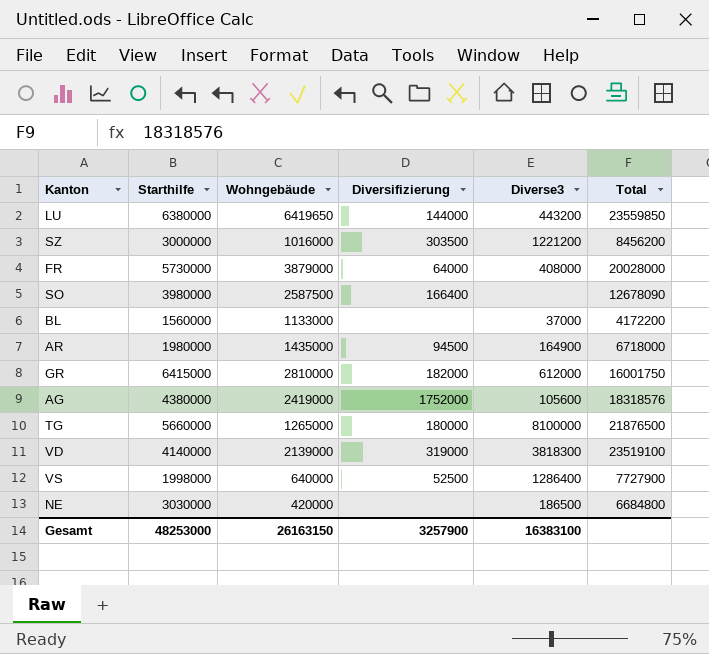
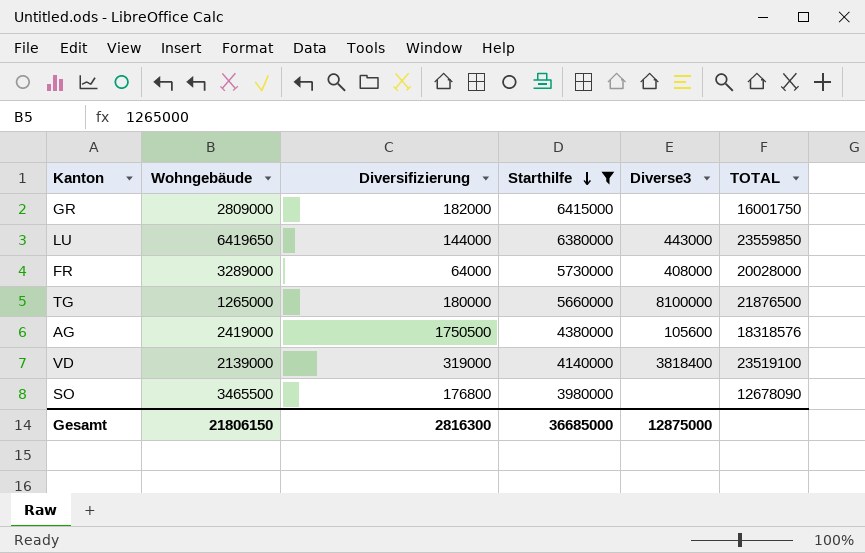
filter: none -> Starthilfe >= 3980000
row order: none -> Starthilfe descending
column Starthilfe | position: 2 -> 4
column name: Total -> TOTAL
GR | Wohngebäude: 2810000 -> 2809000
GR | Diverse3: 612000 -> none
LU | Diverse3: 443200 -> 443000
FR | Wohngebäude: 3879000 -> 3289000
AG | Diversifizierung: 1752000 -> 1750500
VD | Diverse3: 3818300 -> 3818400
SO | Wohngebäude: 2587500 -> 3465500
SO | Diversifizierung: 166400 -> 176800
Gesamt | Wohngebäude: 26163150 -> 21806150
Gesamt | Diversifizierung: 3257900 -> 2816300
Gesamt | Starthilfe: 48253000 -> 36685000
Gesamt | Diverse3: 16383100 -> 12875000

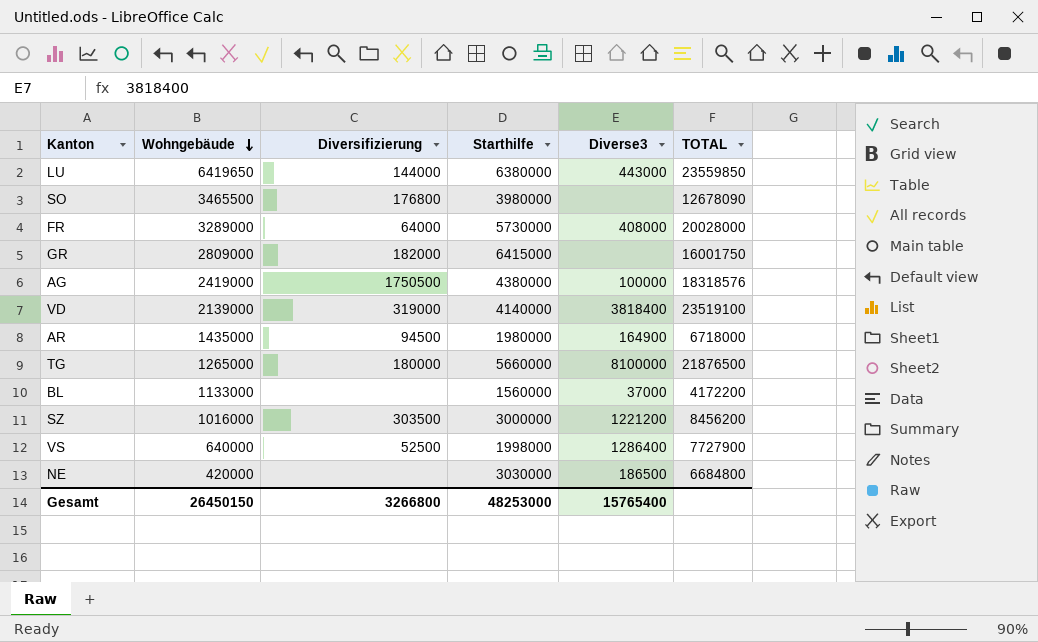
filter: Starthilfe >= 3980000 -> none
row order: Starthilfe descending -> Wohngebäude descending
AG | Diverse3: 105600 -> 100000
Gesamt | Wohngebäude: 21806150 -> 26450150
Gesamt | Diversifizierung: 2816300 -> 3266800
Gesamt | Starthilfe: 36685000 -> 48253000
Gesamt | Diverse3: 12875000 -> 15765400

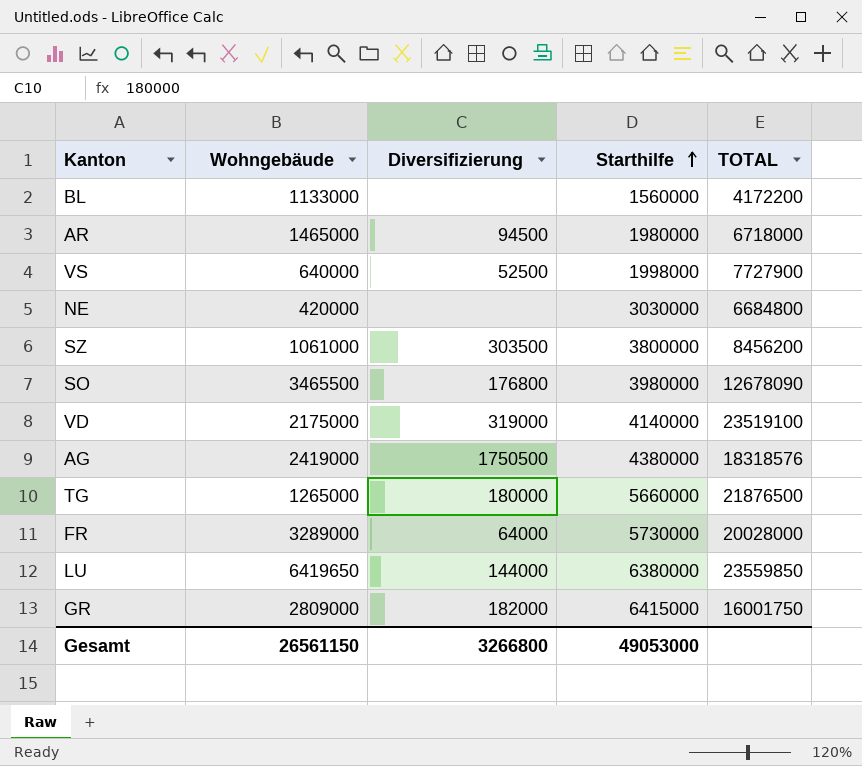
row order: Wohngebäude descending -> Starthilfe ascending
column Diverse3 | position: 5 -> none
AR | Wohngebäude: 1435000 -> 1465000
SZ | Wohngebäude: 1016000 -> 1061000
SZ | Starthilfe: 3000000 -> 3800000
VD | Wohngebäude: 2139000 -> 2175000
Gesamt | Wohngebäude: 26450150 -> 26561150
Gesamt | Starthilfe: 48253000 -> 49053000

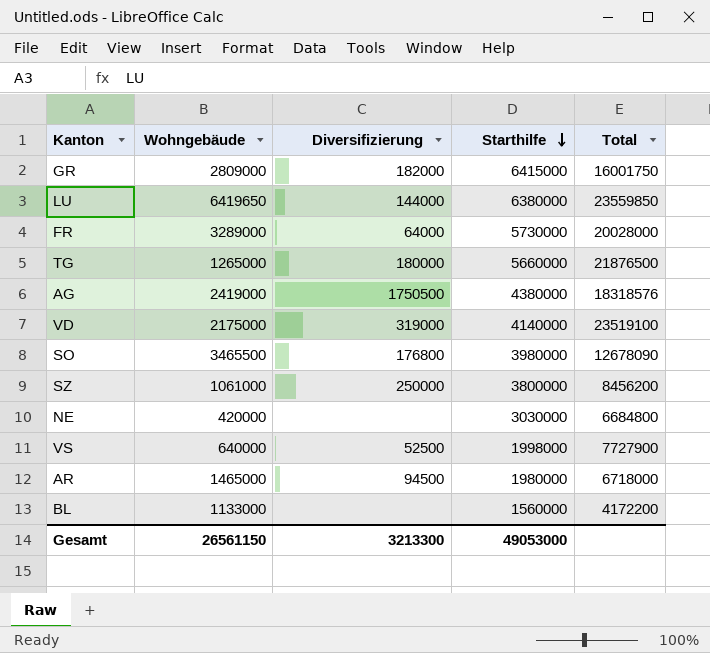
row order: Starthilfe ascending -> Starthilfe descending
column name: TOTAL -> Total
SZ | Diversifizierung: 303500 -> 250000
Gesamt | Diversifizierung: 3266800 -> 3213300

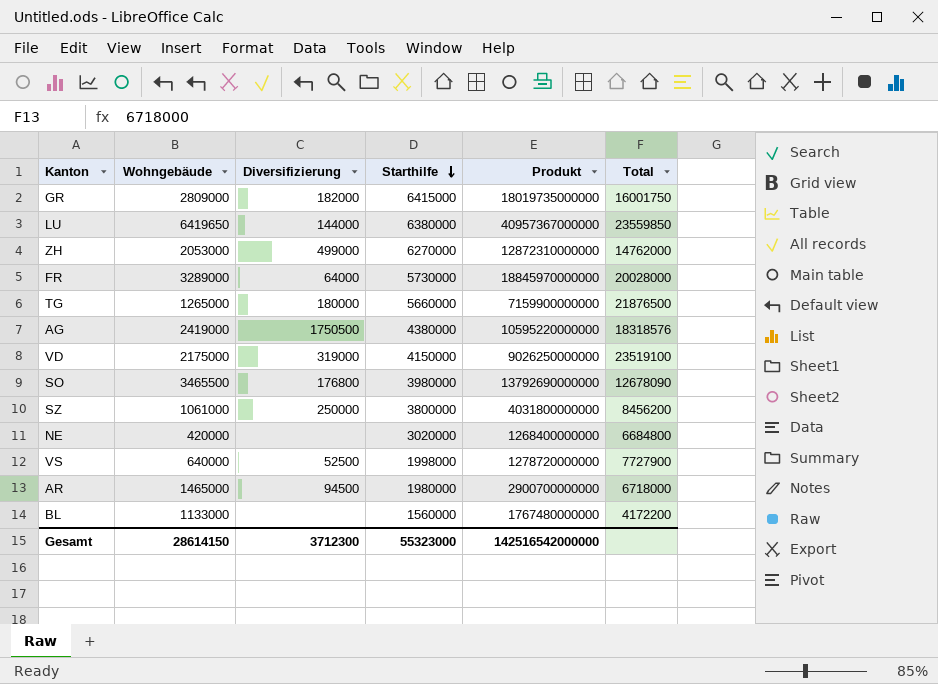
column Produkt | formula: none -> [Wohngebäude] * [Starthilfe]
row ZH: none -> 2053000 | 499000 | 6270000 | 12872310000000 | 14762000
VD | Starthilfe: 4140000 -> 4150000
NE | Starthilfe: 3030000 -> 3020000
Gesamt | Wohngebäude: 26561150 -> 28614150
Gesamt | Diversifizierung: 3213300 -> 3712300
Gesamt | Starthilfe: 49053000 -> 55323000

